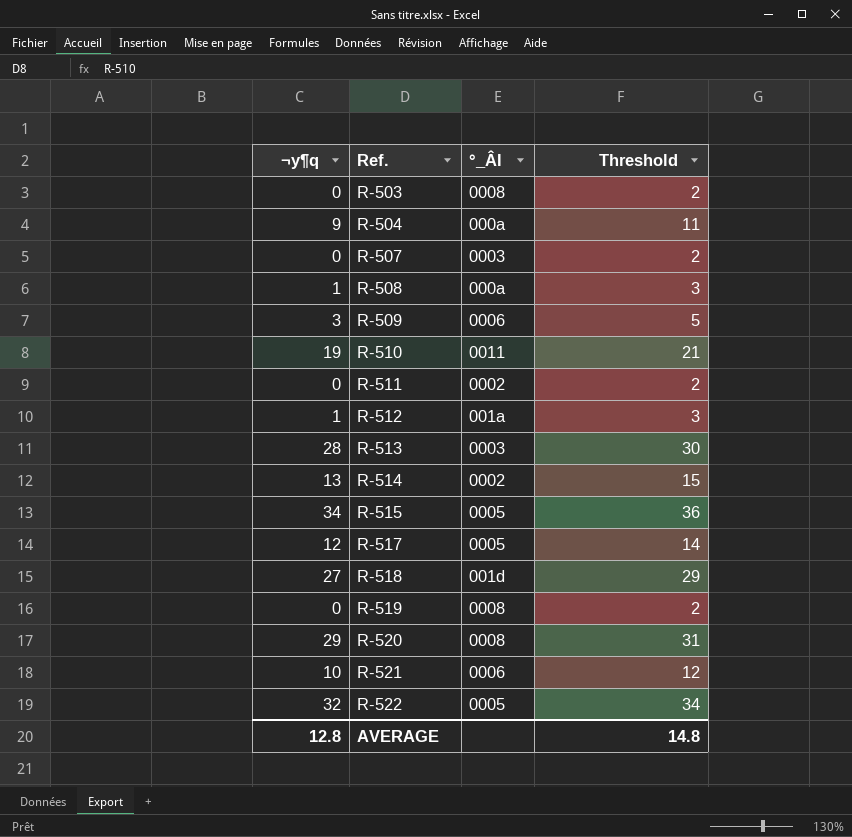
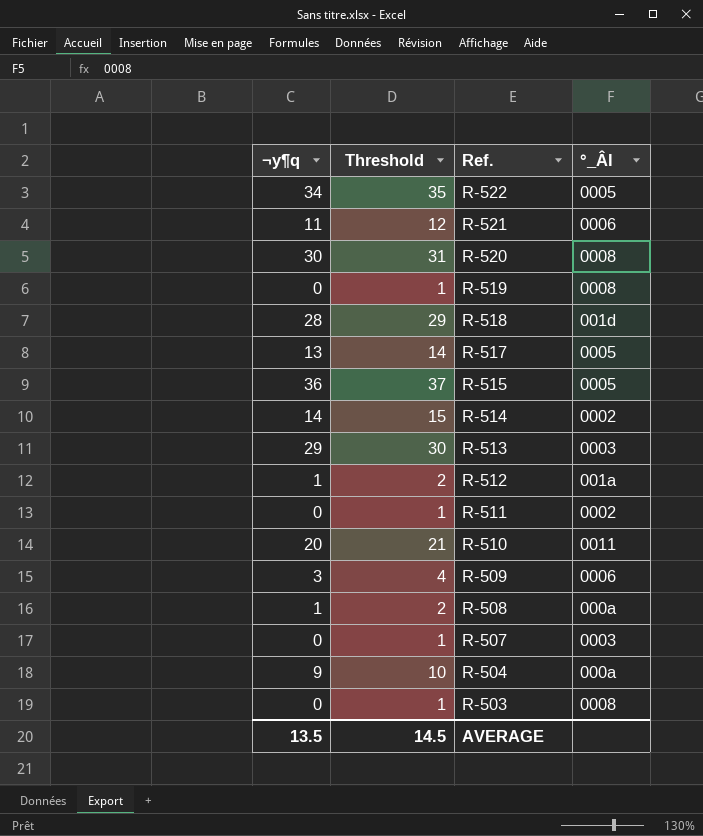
row order: Ref. ascending -> Ref. descending
column Threshold | formula: [¬y¶q] + 2 -> [¬y¶q] + 1
column Threshold | position: 4 -> 2
R-522 | ¬y¶q: 32 -> 34
R-521 | ¬y¶q: 10 -> 11
R-520 | ¬y¶q: 29 -> 30
R-518 | ¬y¶q: 27 -> 28
R-517 | ¬y¶q: 12 -> 13
R-515 | ¬y¶q: 34 -> 36
R-514 | ¬y¶q: 13 -> 14
R-513 | ¬y¶q: 28 -> 29
R-510 | ¬y¶q: 19 -> 20
AVERAGE | ¬y¶q: 12.8 -> 13.5
AVERAGE | Threshold: 14.8 -> 14.5

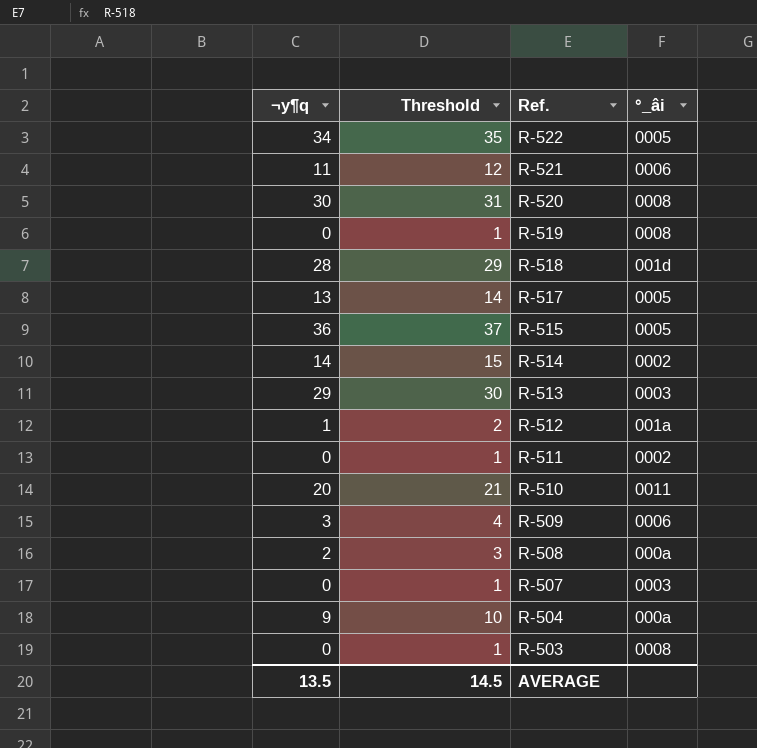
column name: °_ÂI -> °_âi
R-508 | ¬y¶q: 1 -> 2
R-508 | Threshold: 2 -> 3

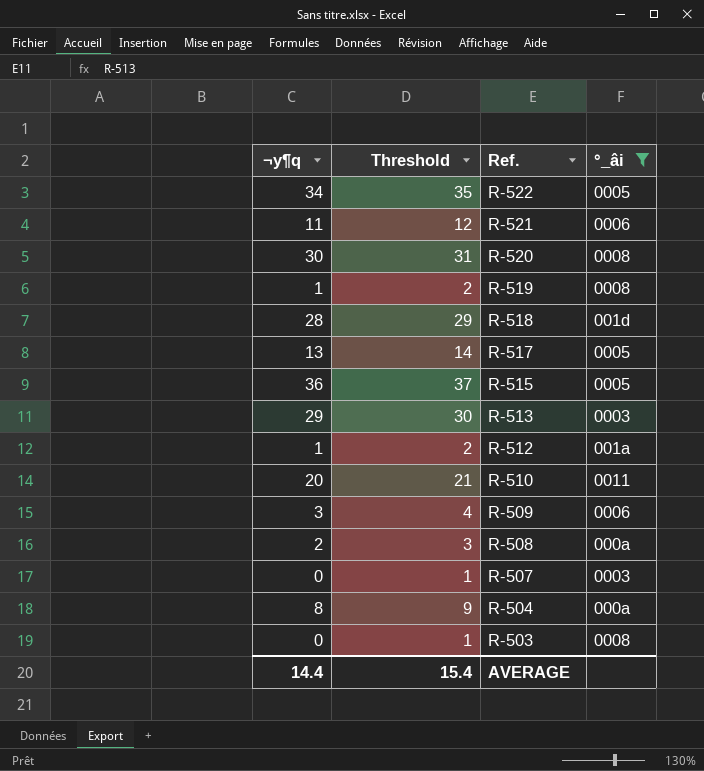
filter: none -> °_âi != 0002
R-519 | ¬y¶q: 0 -> 1
R-519 | Threshold: 1 -> 2
R-504 | ¬y¶q: 9 -> 8
R-504 | Threshold: 10 -> 9
AVERAGE | ¬y¶q: 13.5 -> 14.4
AVERAGE | Threshold: 14.5 -> 15.4

